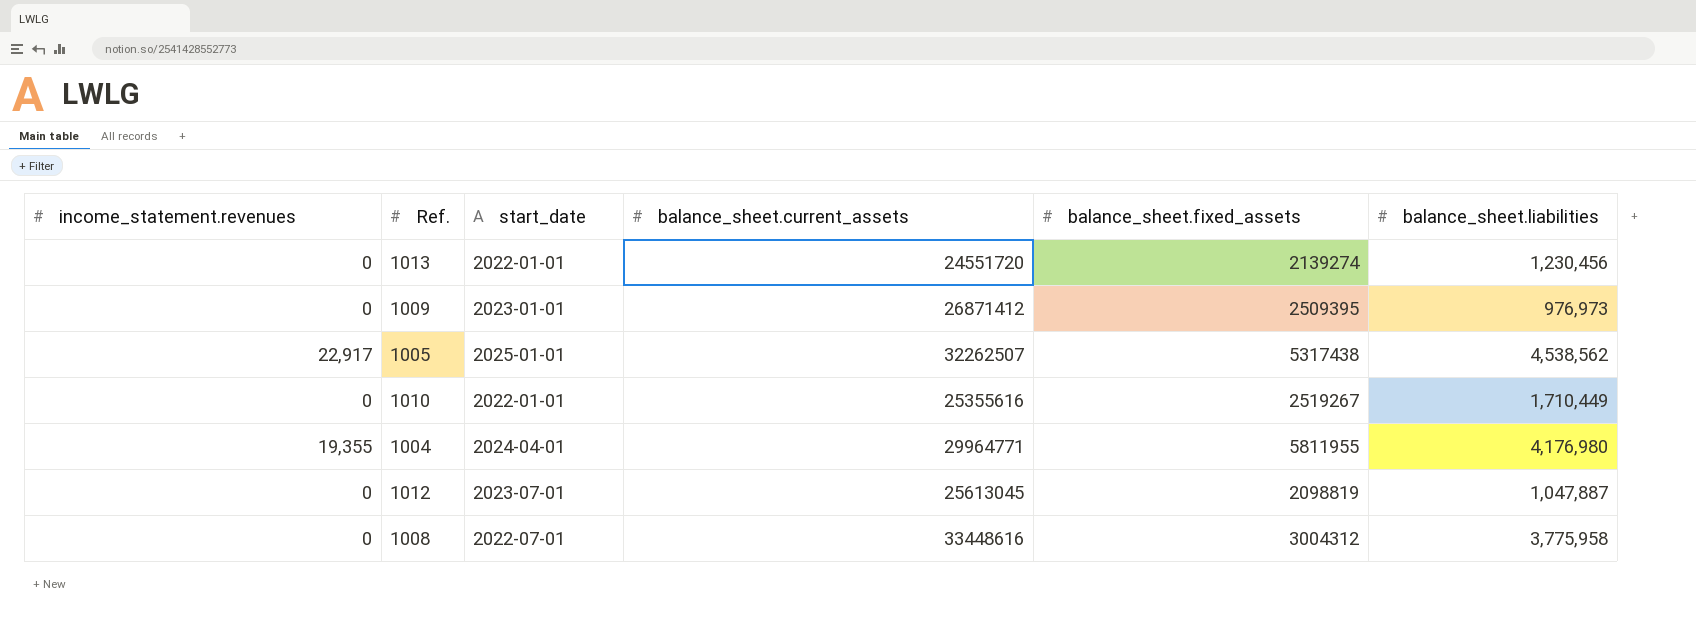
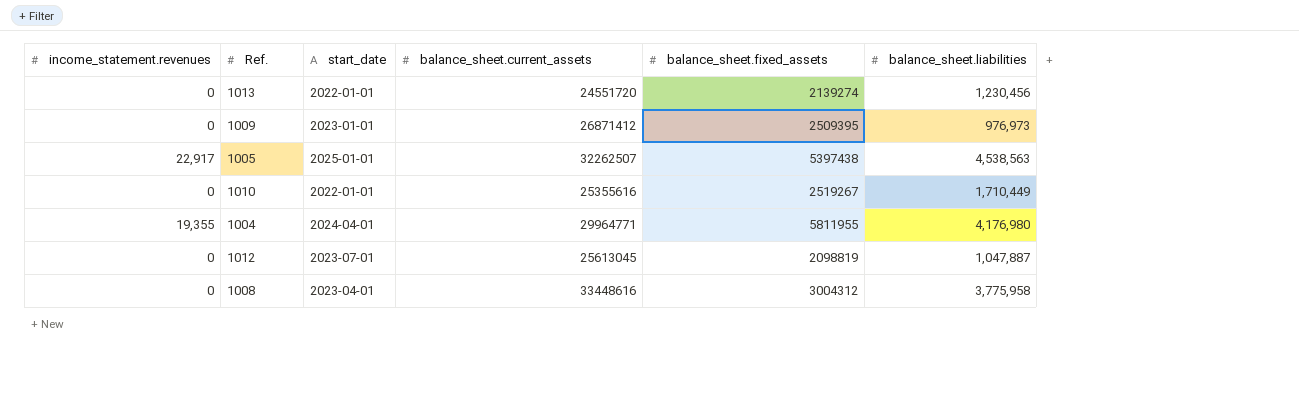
1005 | balance_sheet.fixed_assets: 5317438 -> 5397438
1005 | balance_sheet.liabilities: 4,538,562 -> 4,538,563
1008 | start_date: 2022-07-01 -> 2023-04-01

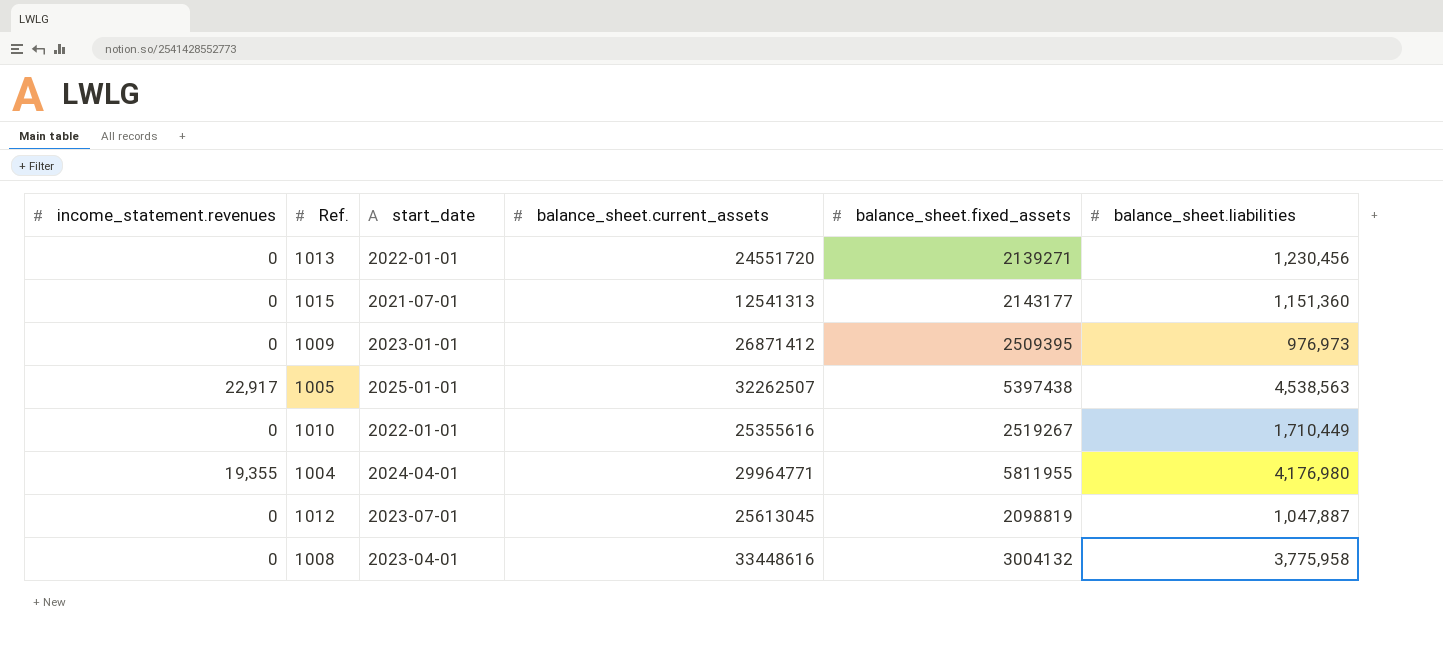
1013 | balance_sheet.fixed_assets: 2139274 -> 2139271
row 1015: none -> 0 | 2021-07-01 | 12541313 | 2143177 | 1,151,360
1008 | balance_sheet.fixed_assets: 3004312 -> 3004132

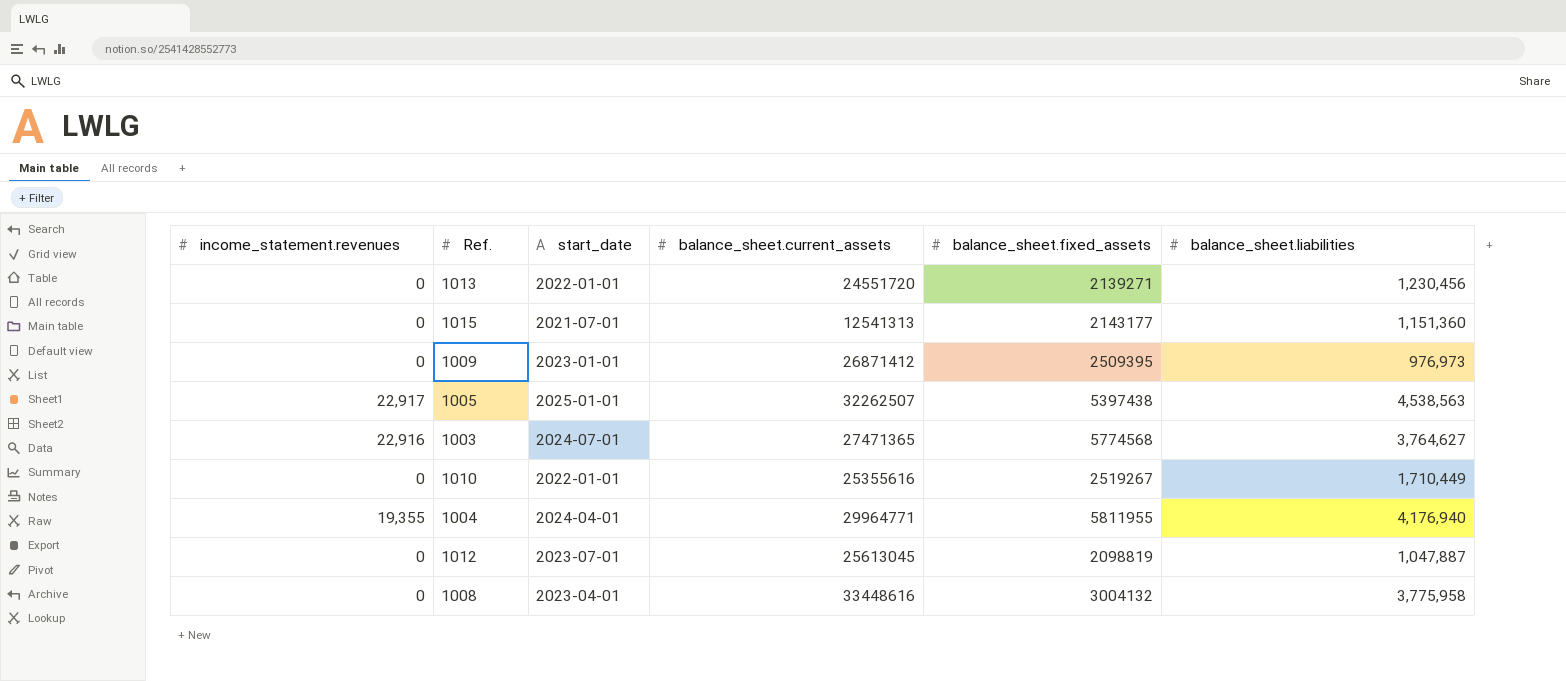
row 1003: none -> 22,916 | 2024-07-01 | 27471365 | 5774568 | 3,764,627
1004 | balance_sheet.liabilities: 4,176,980 -> 4,176,940

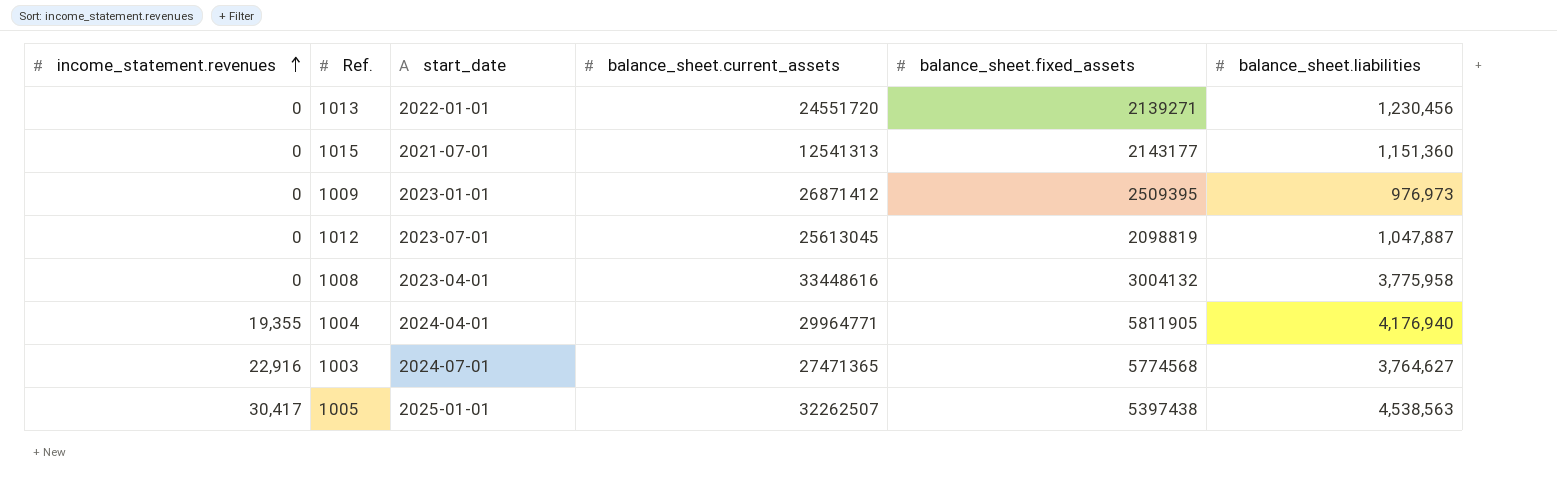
row order: none -> income_statement.revenues ascending
row 1010: 0 | 2022-01-01 | 25355616 | 2519267 | 1,710,449 -> none
1004 | balance_sheet.fixed_assets: 5811955 -> 5811905
1005 | income_statement.revenues: 22,917 -> 30,417

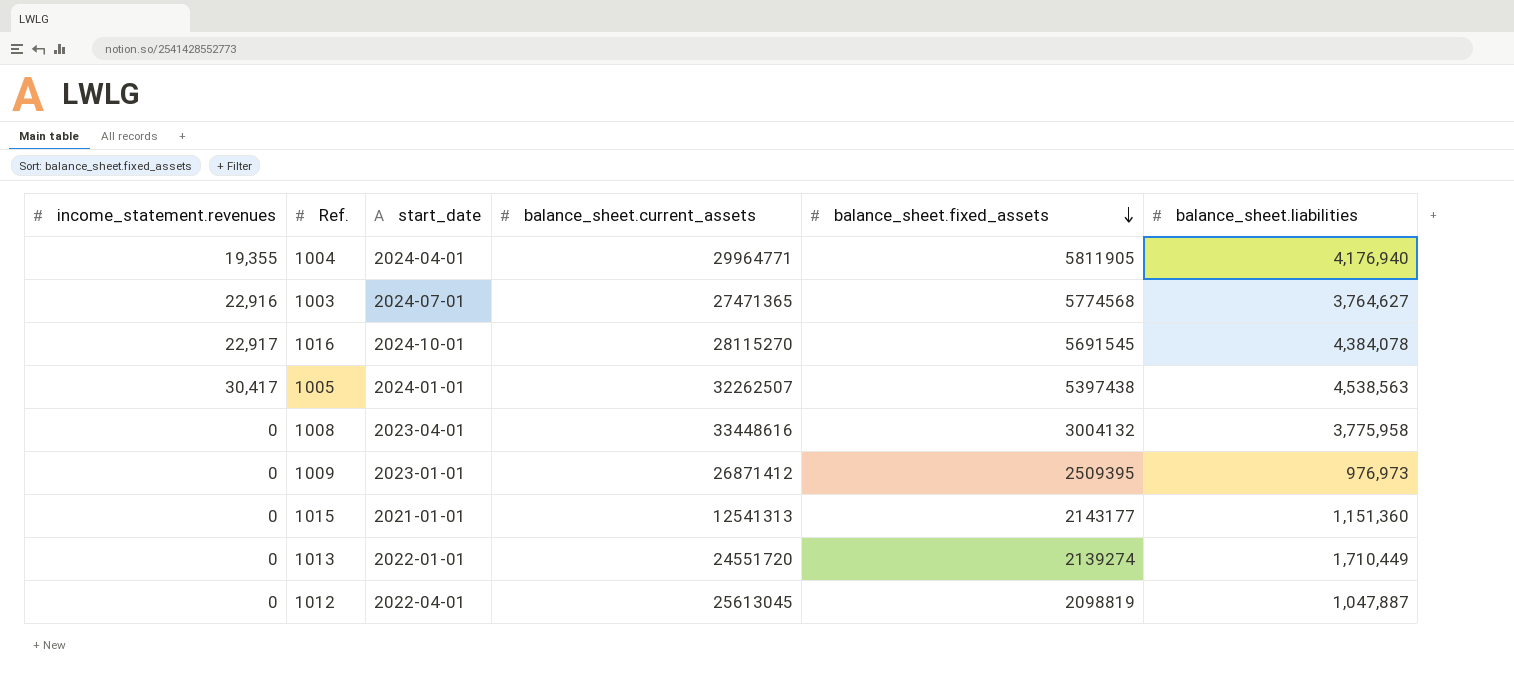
row order: income_statement.revenues ascending -> balance_sheet.fixed_assets descending
row 1016: none -> 22,917 | 2024-10-01 | 28115270 | 5691545 | 4,384,078
1005 | start_date: 2025-01-01 -> 2024-01-01
1015 | start_date: 2021-07-01 -> 2021-01-01
1013 | balance_sheet.fixed_assets: 2139271 -> 2139274
1013 | balance_sheet.liabilities: 1,230,456 -> 1,710,449
1012 | start_date: 2023-07-01 -> 2022-04-01

